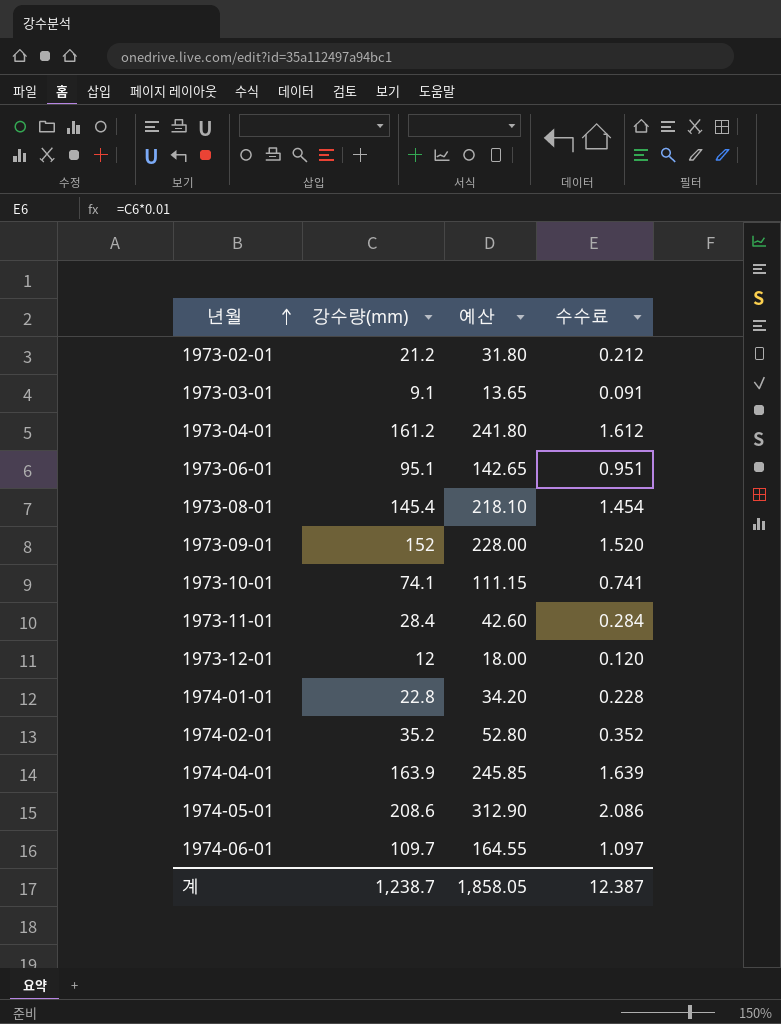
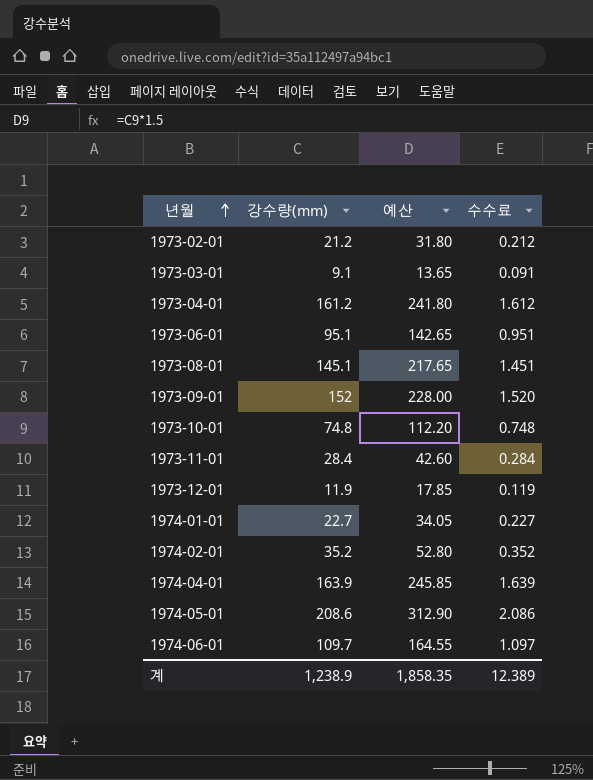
1973-08-01 | 강수량(mm): 145.4 -> 145.1
1973-08-01 | 예산: 218.10 -> 217.65
1973-08-01 | 수수료: 1.454 -> 1.451
1973-10-01 | 강수량(mm): 74.1 -> 74.8
1973-10-01 | 예산: 111.15 -> 112.20
1973-10-01 | 수수료: 0.741 -> 0.748
1973-12-01 | 강수량(mm): 12 -> 11.9
1973-12-01 | 예산: 18.00 -> 17.85
1973-12-01 | 수수료: 0.120 -> 0.119
1974-01-01 | 강수량(mm): 22.8 -> 22.7
1974-01-01 | 예산: 34.20 -> 34.05
1974-01-01 | 수수료: 0.228 -> 0.227
계 | 강수량(mm): 1,238.7 -> 1,238.9
계 | 예산: 1,858.05 -> 1,858.35
계 | 수수료: 12.387 -> 12.389

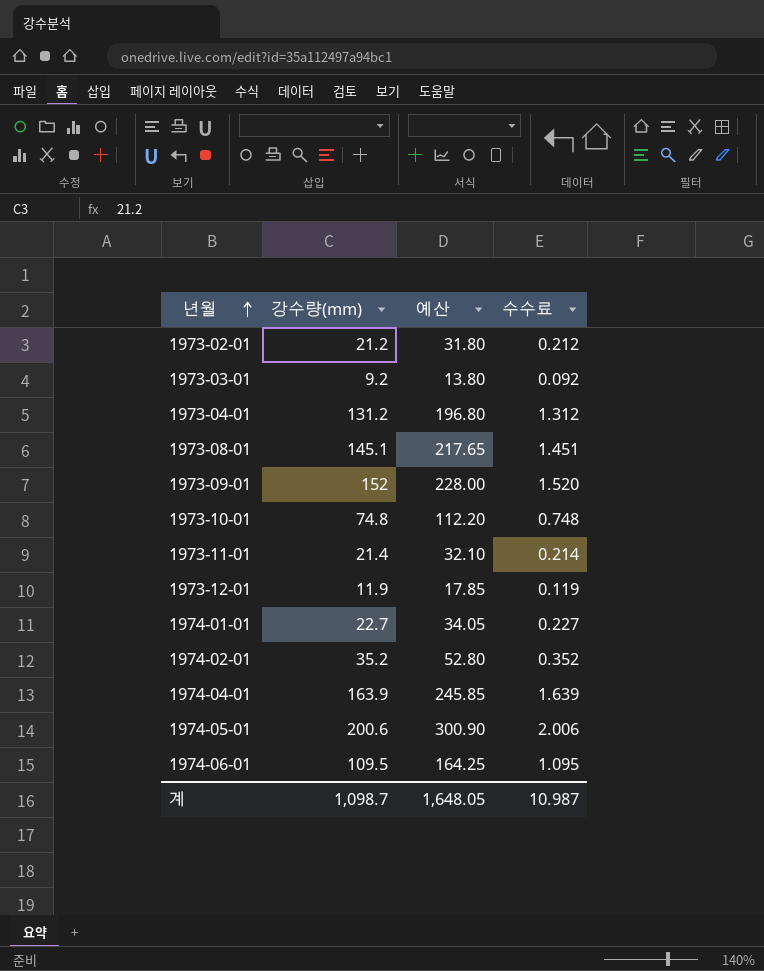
row 1973-06-01: 95.1 | 142.65 | 0.951 -> none
1973-03-01 | 강수량(mm): 9.1 -> 9.2
1973-03-01 | 예산: 13.65 -> 13.80
1973-03-01 | 수수료: 0.091 -> 0.092
1973-04-01 | 강수량(mm): 161.2 -> 131.2
1973-04-01 | 예산: 241.80 -> 196.80
1973-04-01 | 수수료: 1.612 -> 1.312
1973-11-01 | 강수량(mm): 28.4 -> 21.4
1973-11-01 | 예산: 42.60 -> 32.10
1973-11-01 | 수수료: 0.284 -> 0.214
1974-05-01 | 강수량(mm): 208.6 -> 200.6
1974-05-01 | 예산: 312.90 -> 300.90
1974-05-01 | 수수료: 2.086 -> 2.006
1974-06-01 | 강수량(mm): 109.7 -> 109.5
1974-06-01 | 예산: 164.55 -> 164.25
1974-06-01 | 수수료: 1.097 -> 1.095
계 | 강수량(mm): 1,238.9 -> 1,098.7
계 | 예산: 1,858.35 -> 1,648.05
계 | 수수료: 12.389 -> 10.987

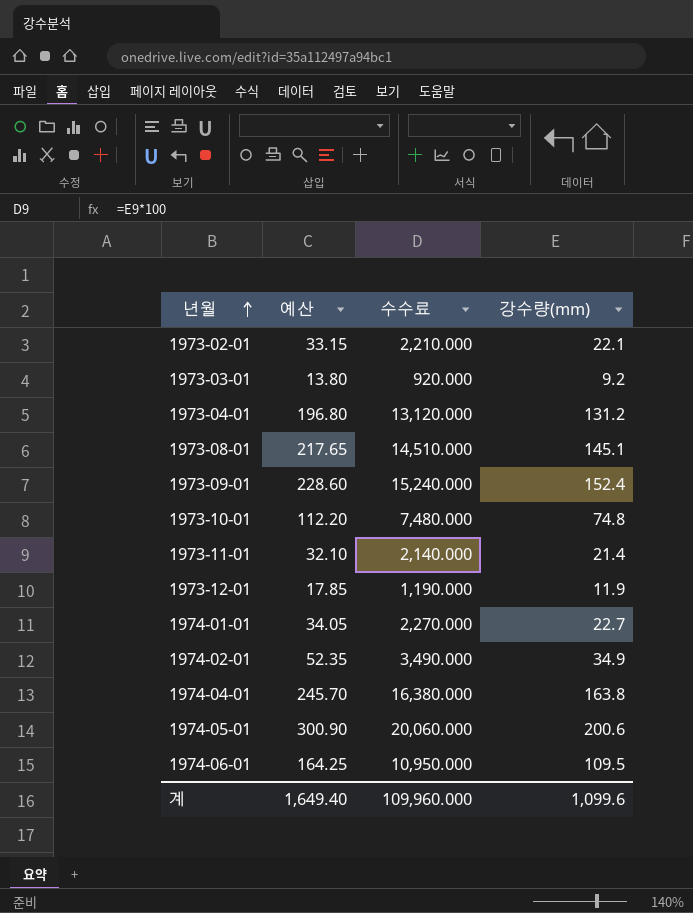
column 수수료 | formula: [강수량(mm)] * 0.01 -> [강수량(mm)] * 100
column 강수량(mm) | position: 2 -> 4
1973-02-01 | 예산: 31.80 -> 33.15
1973-02-01 | 강수량(mm): 21.2 -> 22.1
1973-09-01 | 예산: 228.00 -> 228.60
1973-09-01 | 강수량(mm): 152 -> 152.4
1974-02-01 | 예산: 52.80 -> 52.35
1974-02-01 | 강수량(mm): 35.2 -> 34.9
1974-04-01 | 예산: 245.85 -> 245.70
1974-04-01 | 강수량(mm): 163.9 -> 163.8
계 | 예산: 1,648.05 -> 1,649.40
계 | 수수료: 10.987 -> 109,960.000
계 | 강수량(mm): 1,098.7 -> 1,099.6

